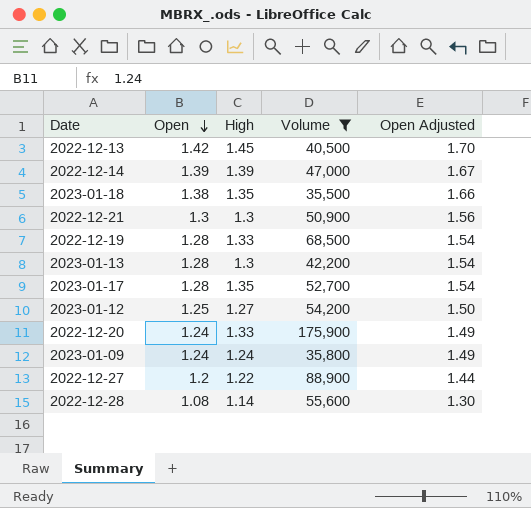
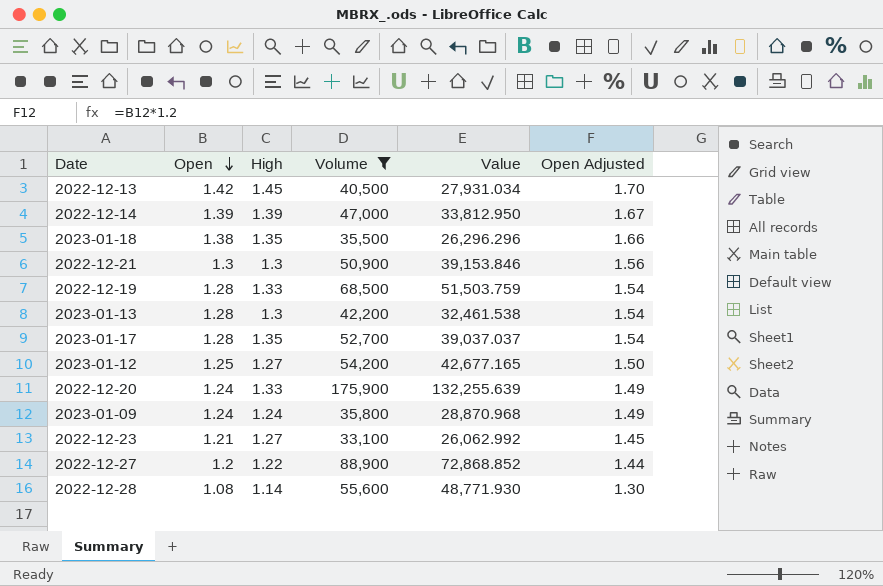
column Value | formula: none -> [Volume] / [High]
row 2022-12-23: none -> 1.21 | 1.27 | 33,100 | 26,062.992 | 1.45

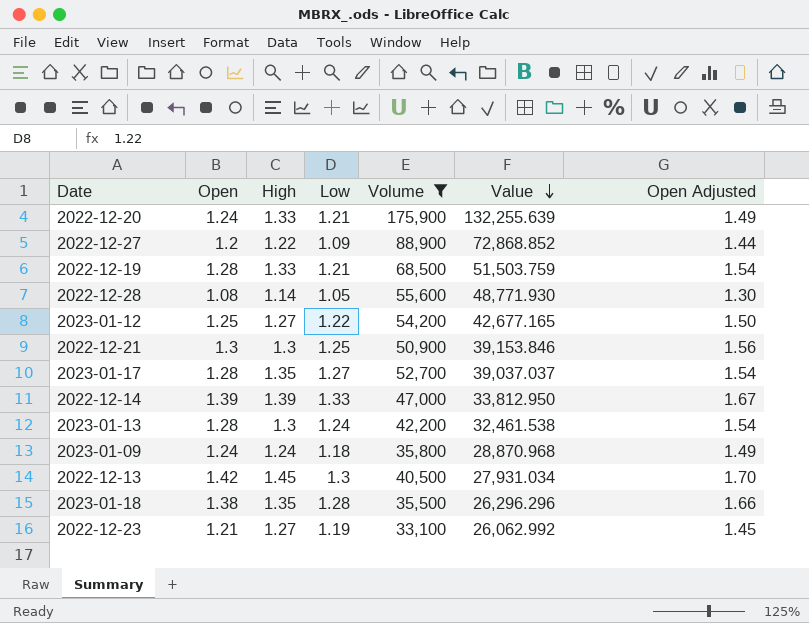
row order: Open descending -> Value descending
column Low | position: none -> 4

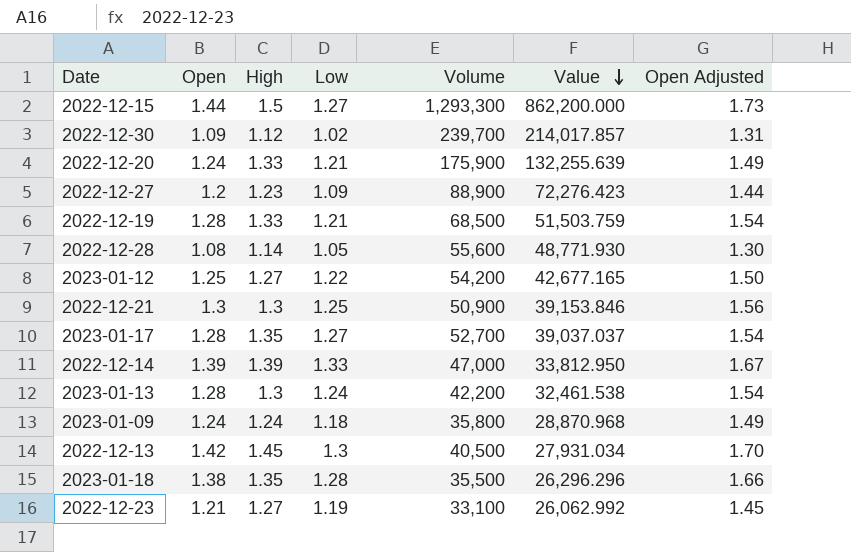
filter: Volume <= 175,900 -> none
2022-12-27 | High: 1.22 -> 1.23
2022-12-27 | Value: 72,868.852 -> 72,276.423

